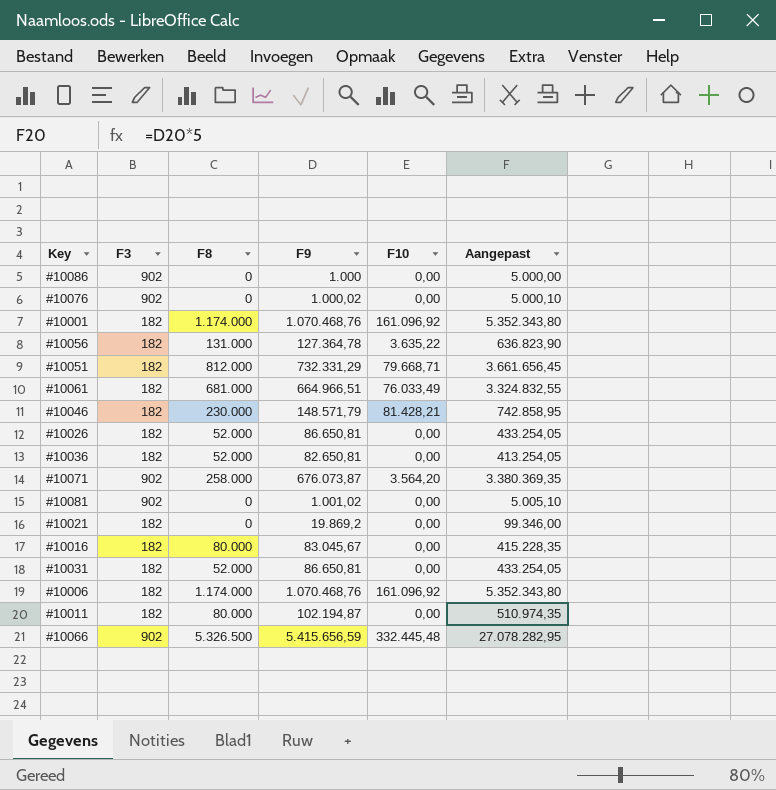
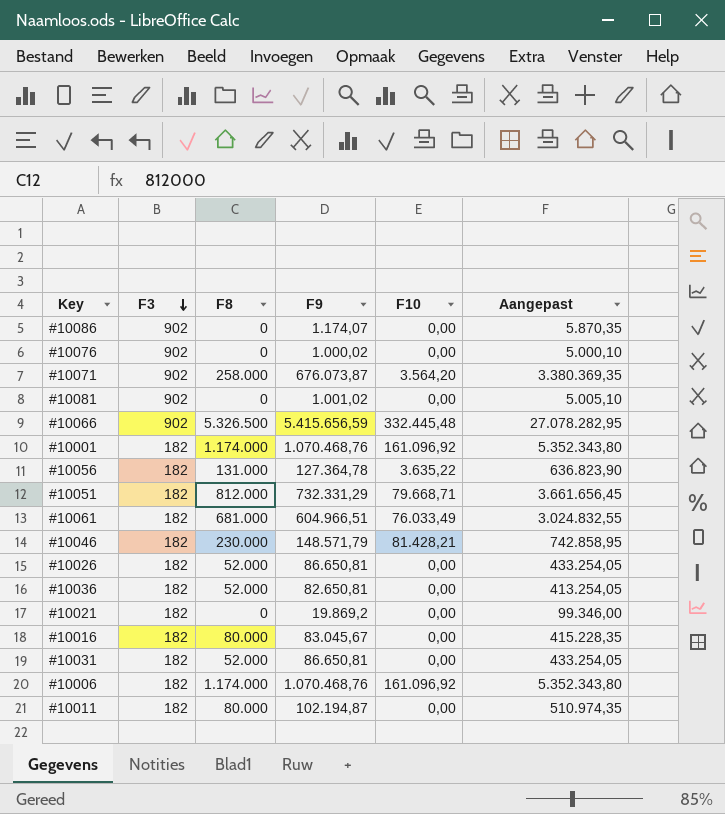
row order: none -> F3 descending
#10086 | F9: 1.000 -> 1.174,07
#10086 | Aangepast: 5.000,00 -> 5.870,35
#10061 | F9: 664.966,51 -> 604.966,51
#10061 | Aangepast: 3.324.832,55 -> 3.024.832,55

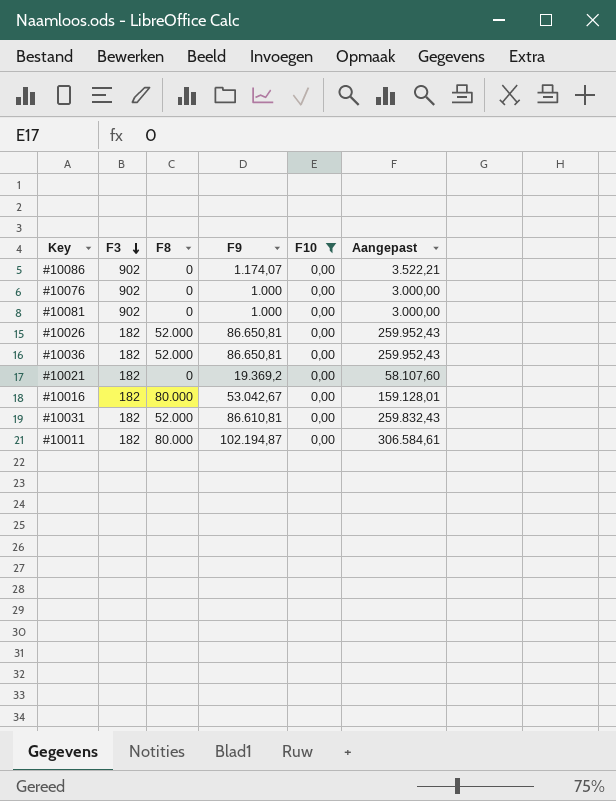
filter: none -> F10 = 0,00
column Aangepast | formula: [F9] * 5 -> [F9] * 3
#10076 | F9: 1.000,02 -> 1.000
#10081 | F9: 1.001,02 -> 1.000
#10036 | F9: 82.650,81 -> 86.650,81
#10021 | F9: 19.869,2 -> 19.369,2
#10016 | F9: 83.045,67 -> 53.042,67
#10031 | F9: 86.650,81 -> 86.610,81

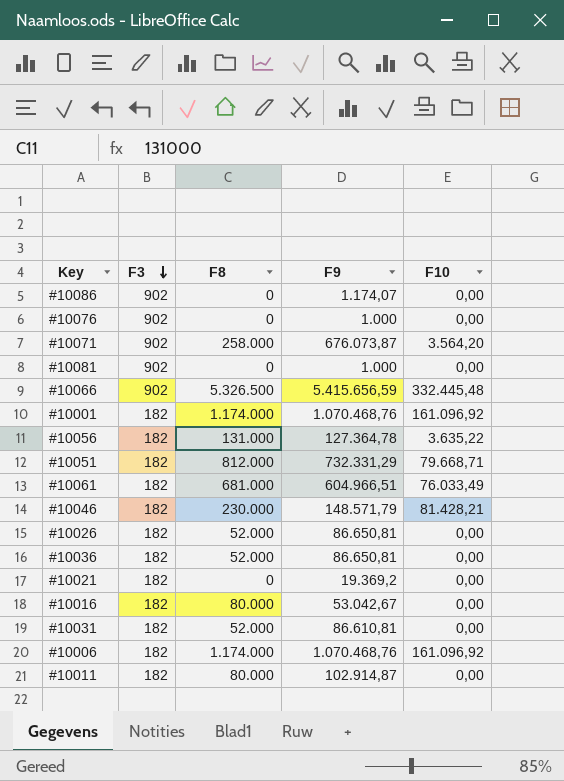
filter: F10 = 0,00 -> none
column Aangepast | formula: [F9] * 3 -> none
#10011 | F9: 102.194,87 -> 102.914,87

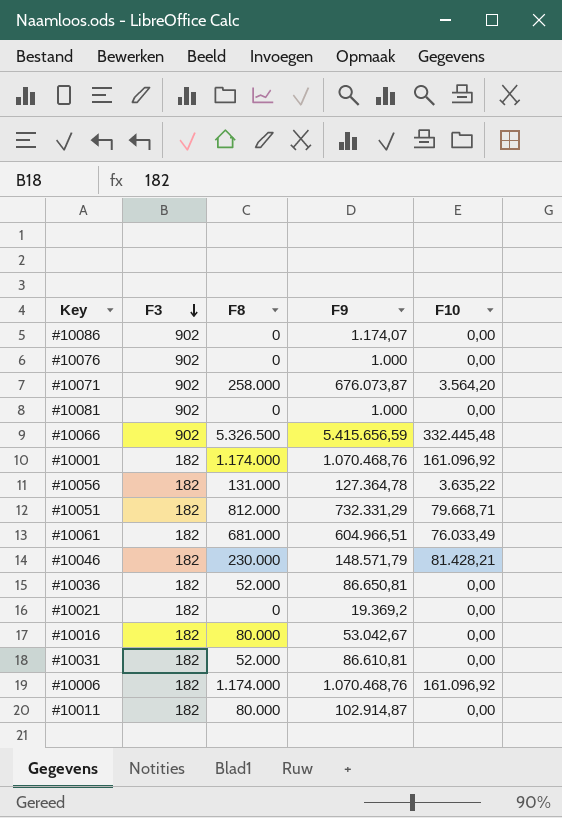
row #10026: 182 | 52.000 | 86.650,81 | 0,00 -> none

